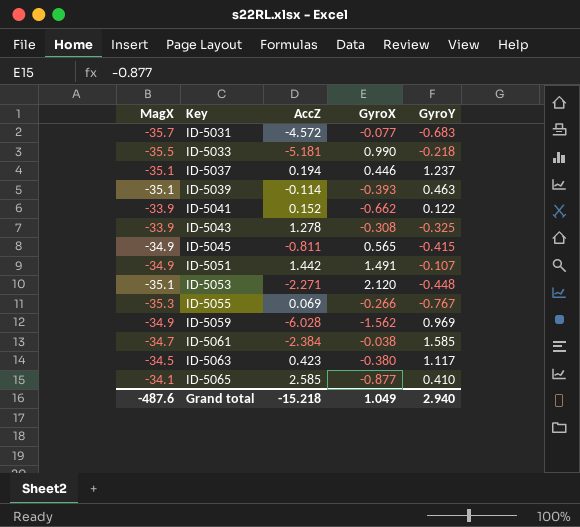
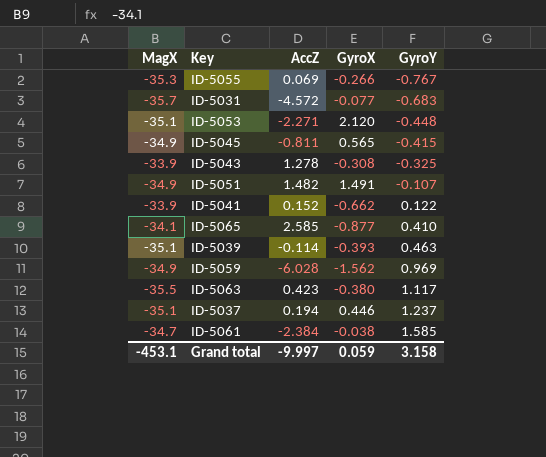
row order: Key ascending -> GyroY ascending
row ID-5033: -35.5 | -5.181 | 0.990 | -0.218 -> none
ID-5051 | AccZ: 1.442 -> 1.482
ID-5063 | MagX: -34.5 -> -35.5
Grand total | MagX: -487.6 -> -453.1
Grand total | AccZ: -15.218 -> -9.997
Grand total | GyroX: 1.049 -> 0.059
Grand total | GyroY: 2.940 -> 3.158

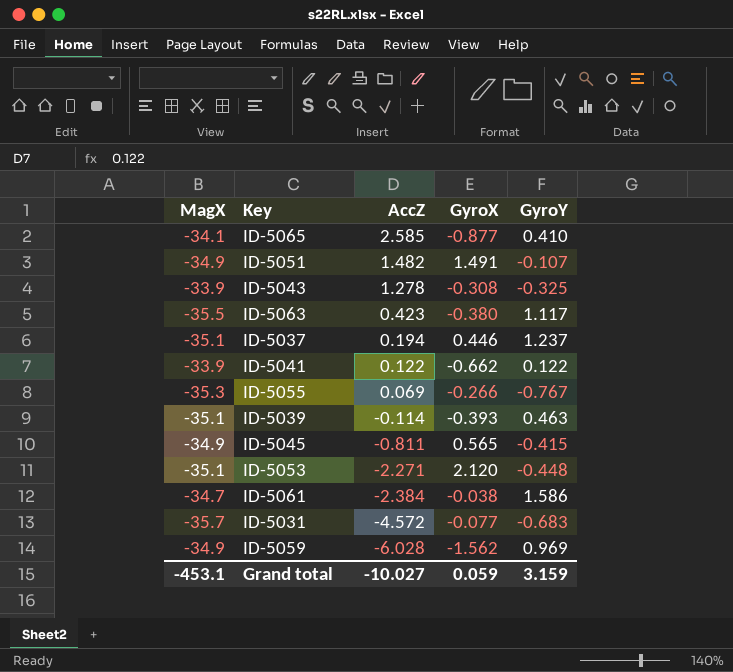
row order: GyroY ascending -> AccZ descending
ID-5041 | AccZ: 0.152 -> 0.122
ID-5061 | GyroY: 1.585 -> 1.586
Grand total | AccZ: -9.997 -> -10.027
Grand total | GyroY: 3.158 -> 3.159

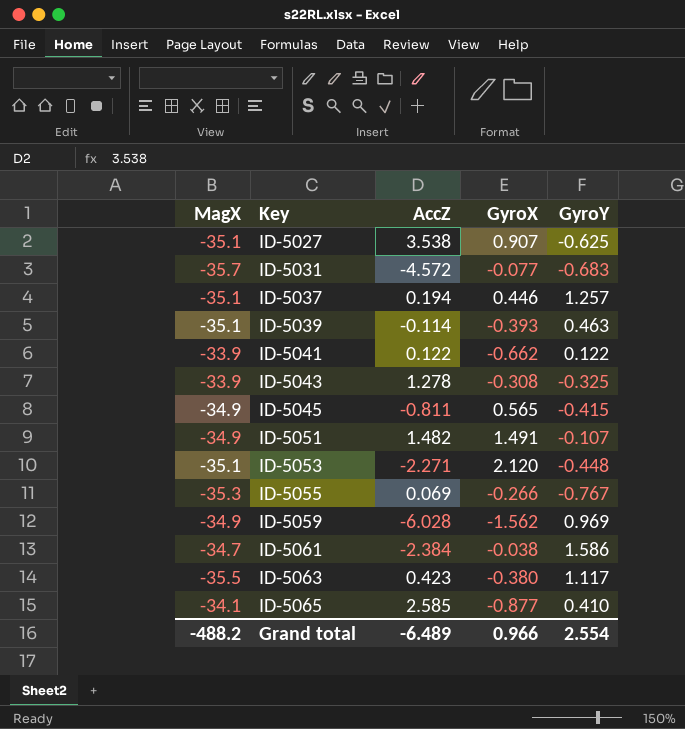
row order: AccZ descending -> Key ascending
row ID-5027: none -> -35.1 | 3.538 | 0.907 | -0.625
ID-5037 | GyroY: 1.237 -> 1.257
Grand total | MagX: -453.1 -> -488.2
Grand total | AccZ: -10.027 -> -6.489
Grand total | GyroX: 0.059 -> 0.966
Grand total | GyroY: 3.159 -> 2.554

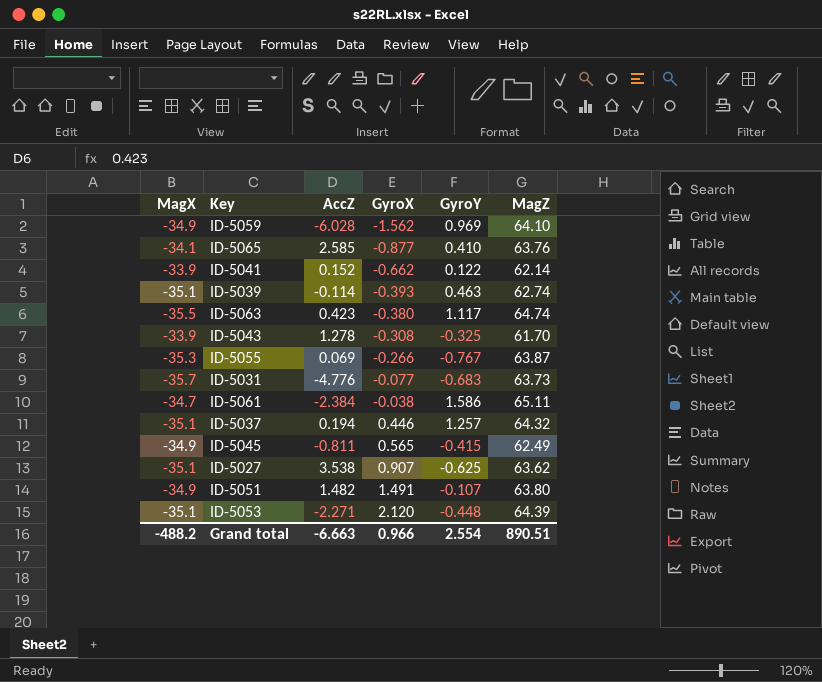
row order: Key ascending -> GyroX ascending
column MagZ | position: none -> 6
ID-5041 | AccZ: 0.122 -> 0.152
ID-5031 | AccZ: -4.572 -> -4.776
Grand total | AccZ: -6.489 -> -6.663

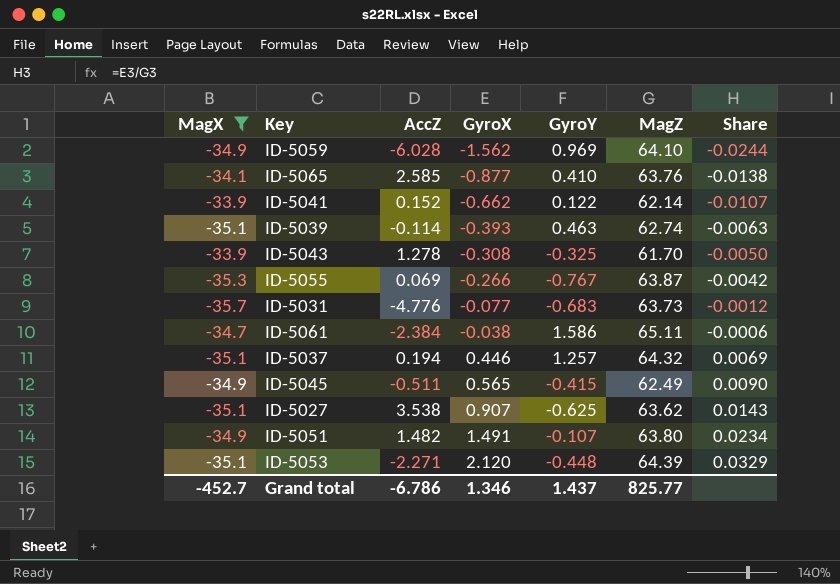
filter: none -> MagX != -35.5
column Share | formula: none -> [GyroX] / [MagZ]
ID-5045 | AccZ: -0.811 -> -0.511
Grand total | MagX: -488.2 -> -452.7
Grand total | AccZ: -6.663 -> -6.786
Grand total | GyroX: 0.966 -> 1.346
Grand total | GyroY: 2.554 -> 1.437
Grand total | MagZ: 890.51 -> 825.77

